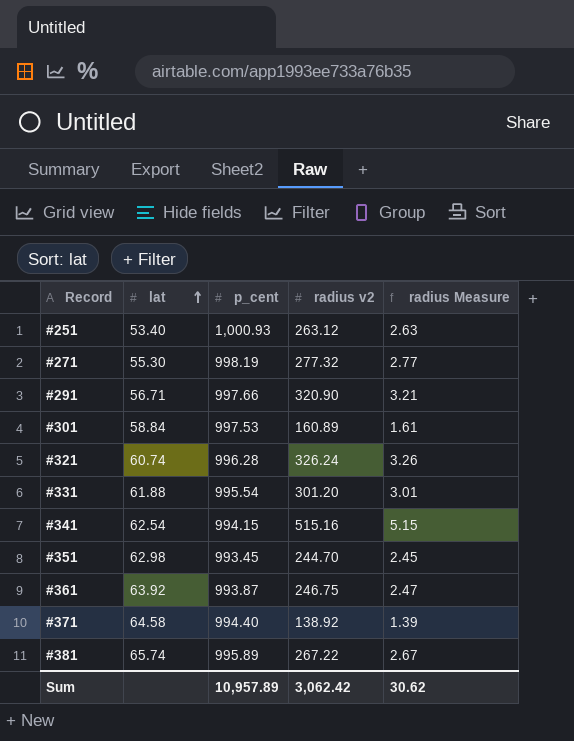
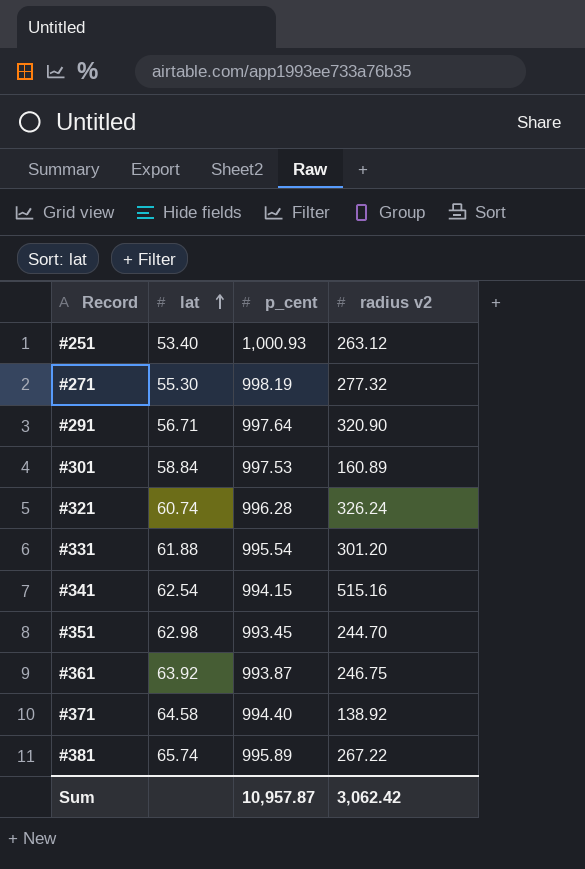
column radius Measure | formula: [radius v2] * 0.01 -> none
#291 | p_cent: 997.66 -> 997.64
Sum | p_cent: 10,957.89 -> 10,957.87

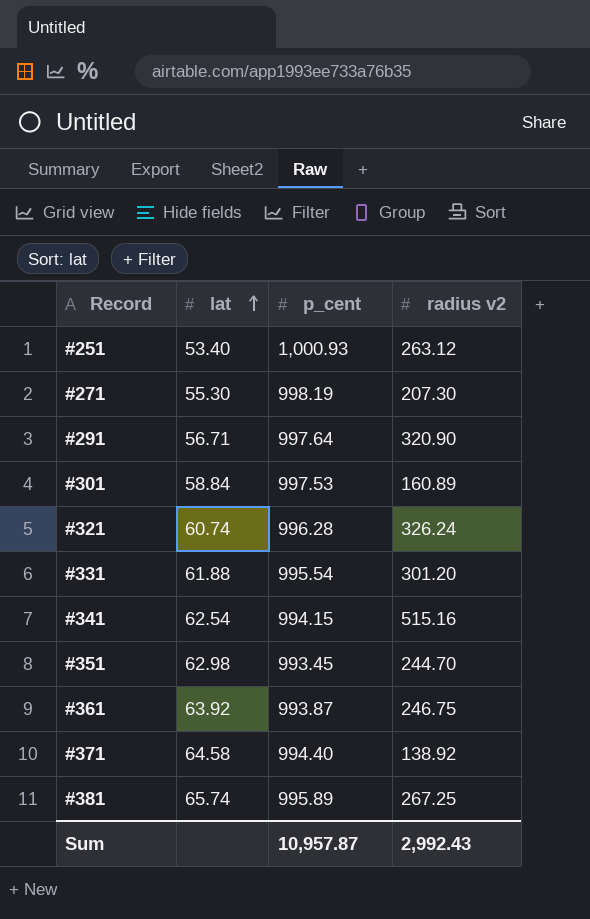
#271 | radius v2: 277.32 -> 207.30
#381 | radius v2: 267.22 -> 267.25
Sum | radius v2: 3,062.42 -> 2,992.43

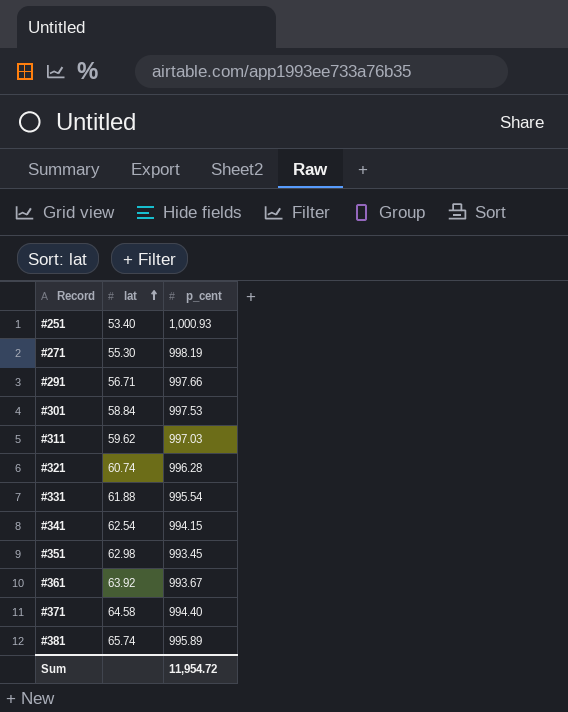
column radius v2 | position: 4 -> none
#291 | p_cent: 997.64 -> 997.66
row #311: none -> 59.62 | 997.03
#361 | p_cent: 993.87 -> 993.67
Sum | p_cent: 10,957.87 -> 11,954.72

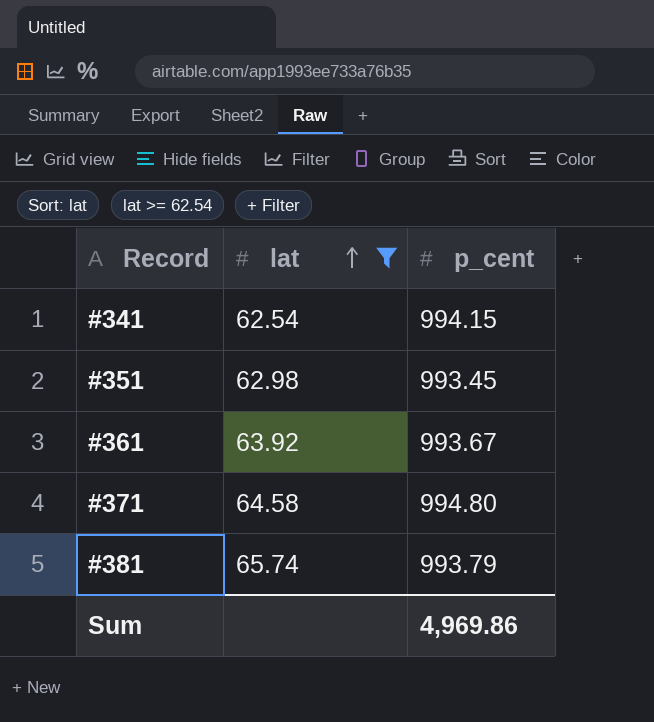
filter: none -> lat >= 62.54
#371 | p_cent: 994.40 -> 994.80
#381 | p_cent: 995.89 -> 993.79
Sum | p_cent: 11,954.72 -> 4,969.86

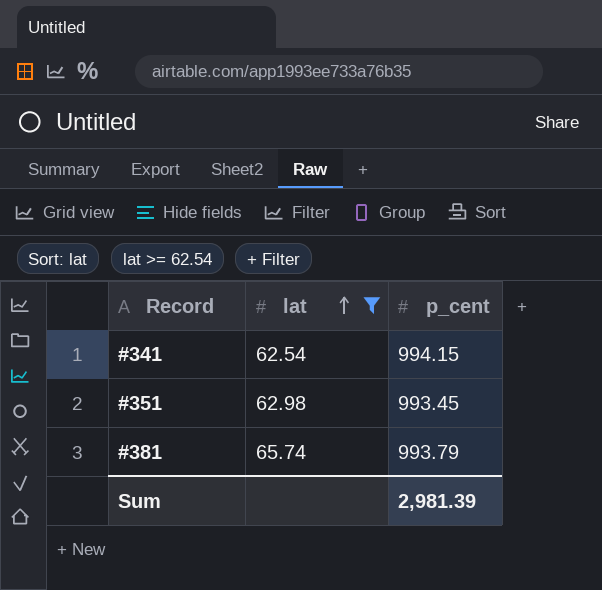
row #361: 63.92 | 993.67 -> none
row #371: 64.58 | 994.80 -> none
Sum | p_cent: 4,969.86 -> 2,981.39

